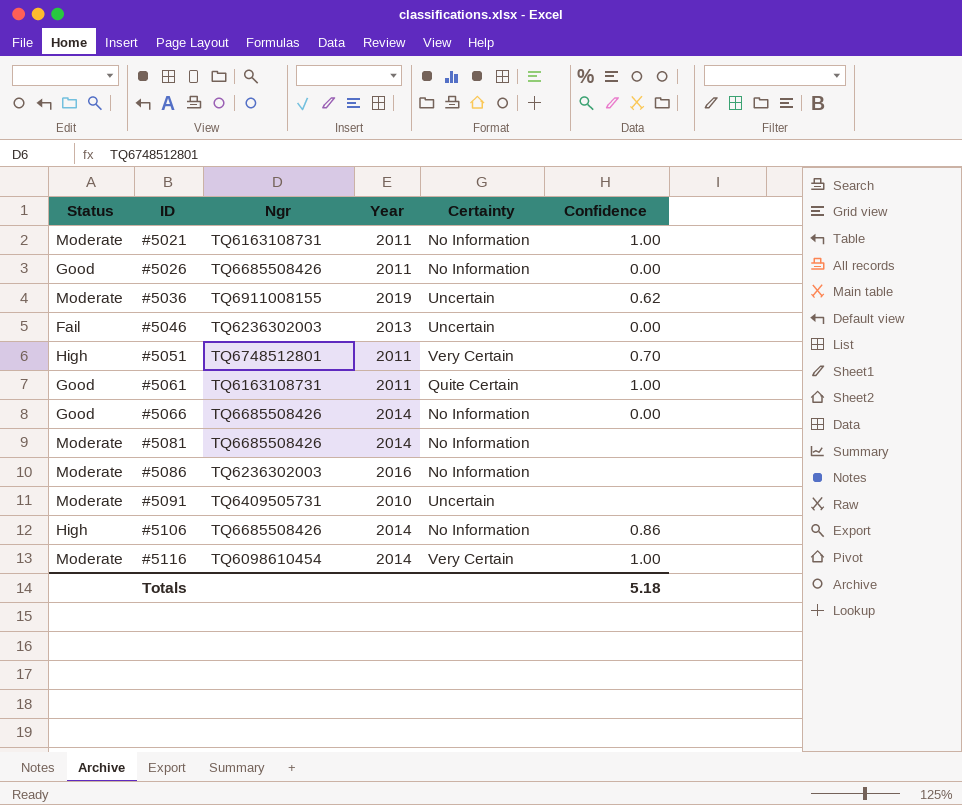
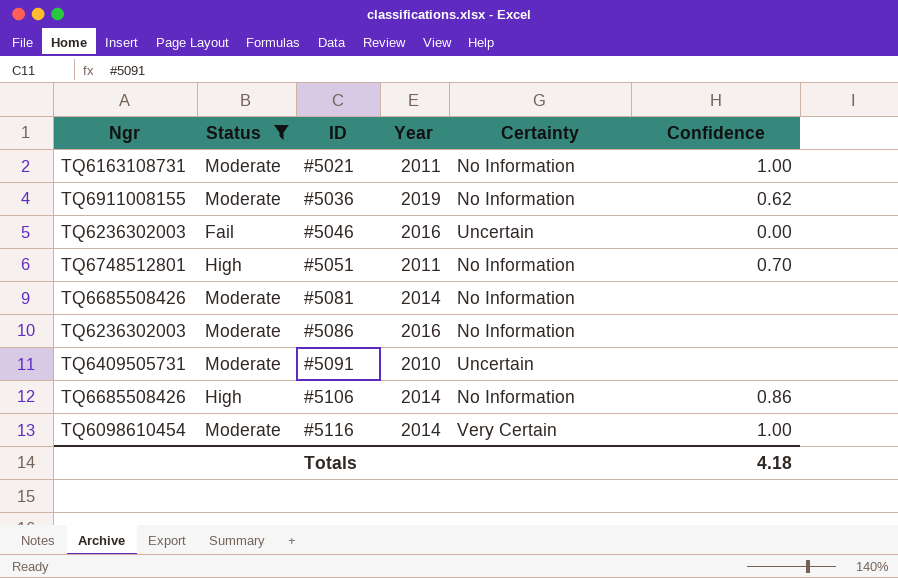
filter: none -> Status != Good
column Ngr | position: 3 -> 1
#5036 | Certainty: Uncertain -> No Information
#5046 | Year: 2013 -> 2016
#5051 | Certainty: Very Certain -> No Information
Totals | Confidence: 5.18 -> 4.18

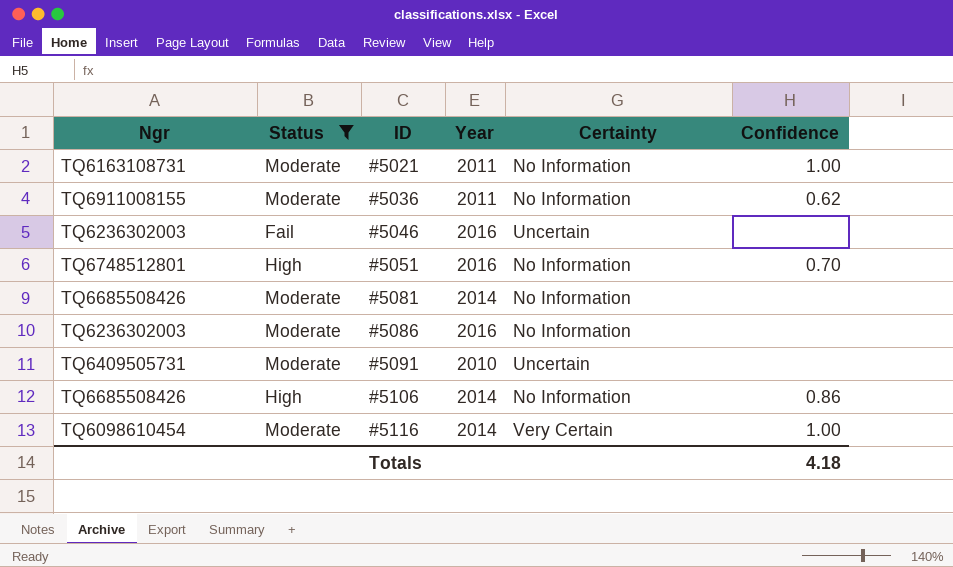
#5036 | Year: 2019 -> 2011
#5046 | Confidence: 0.00 -> none
#5051 | Year: 2011 -> 2016

